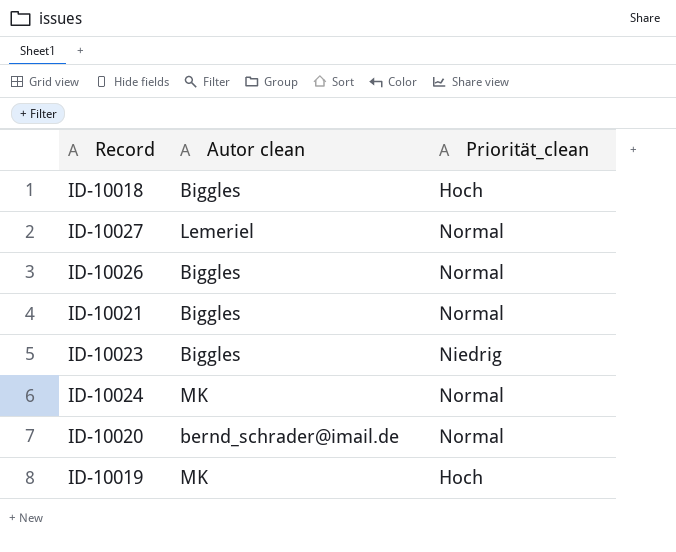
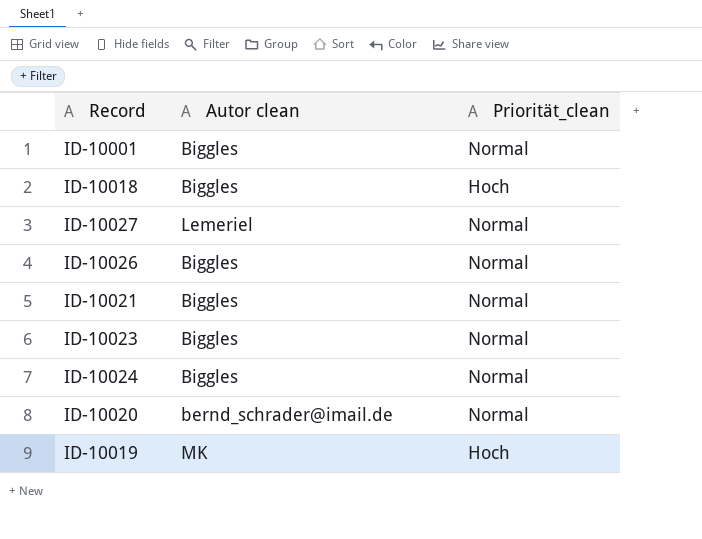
row ID-10001: none -> Biggles | Normal
ID-10023 | Priorität_clean: Niedrig -> Normal
ID-10024 | Autor clean: MK -> Biggles

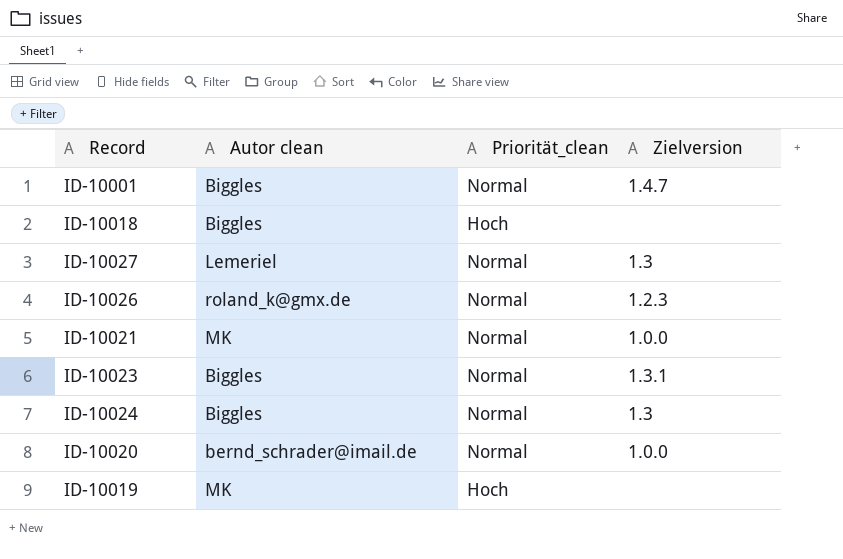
column Zielversion | position: none -> 4
ID-10026 | Autor clean: Biggles -> roland_k@gmx.de
ID-10021 | Autor clean: Biggles -> MK

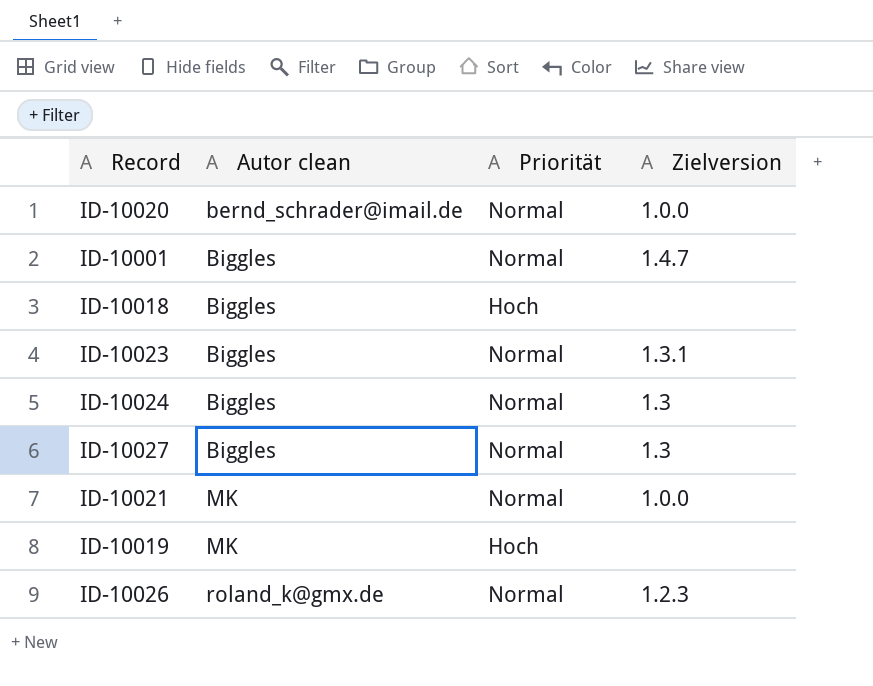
row order: none -> Autor clean ascending
column name: Priorität_clean -> Priorität
ID-10027 | Autor clean: Lemeriel -> Biggles

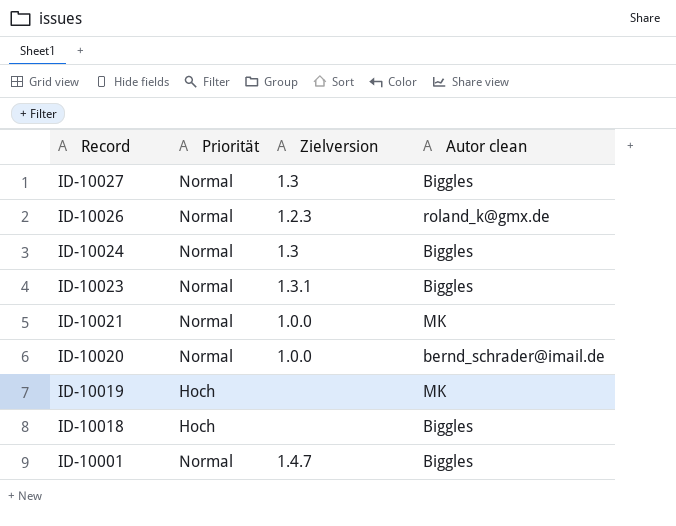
row order: Autor clean ascending -> Record descending
column Autor clean | position: 2 -> 4

